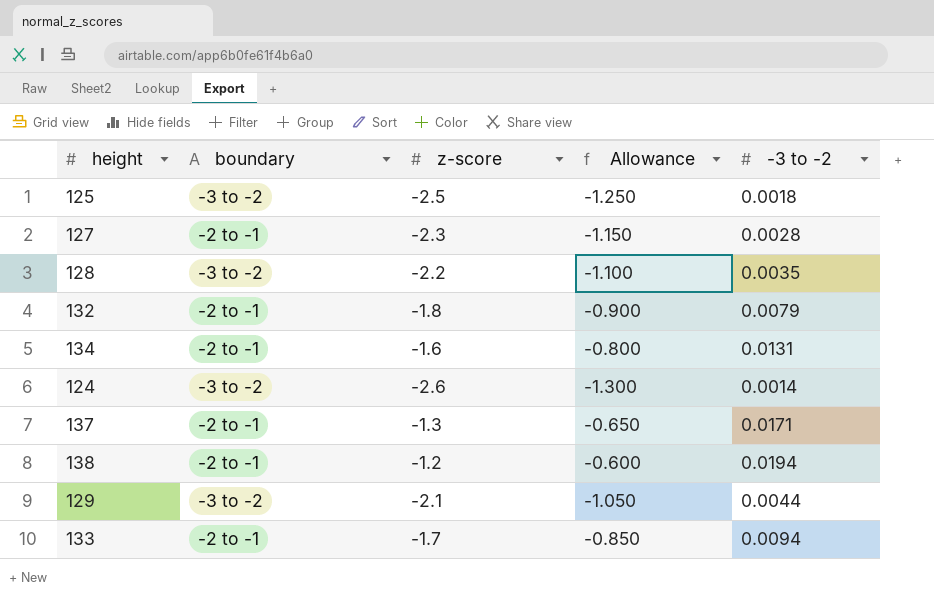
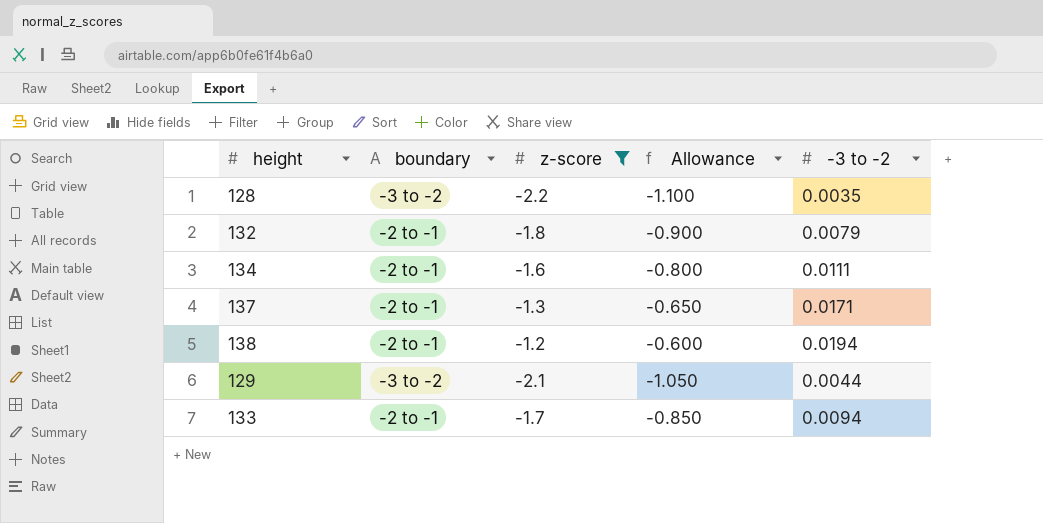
filter: none -> z-score >= -2.2
134 | -3 to -2: 0.0131 -> 0.0111

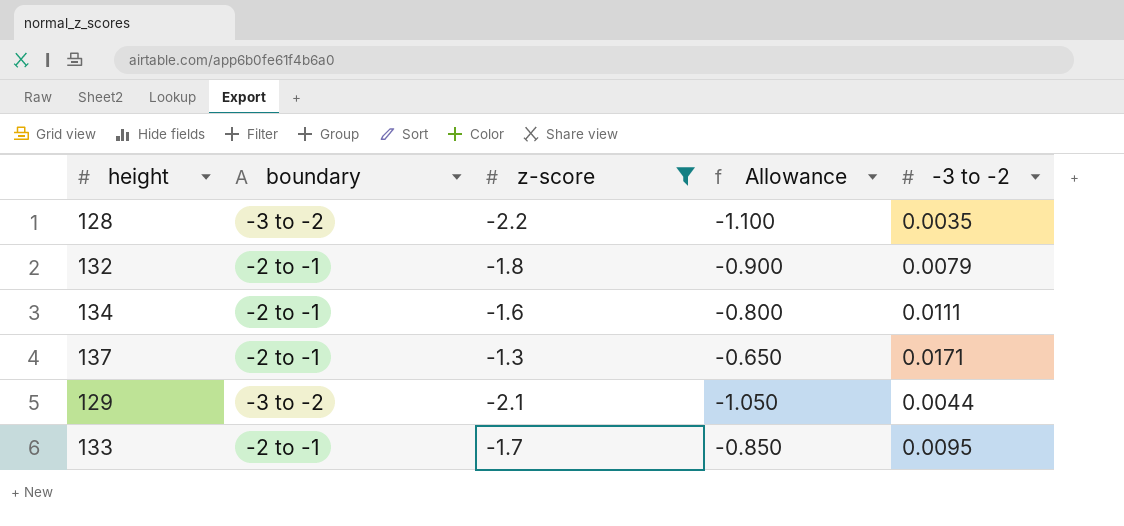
row 138: -2 to -1 | -1.2 | -0.600 | 0.0194 -> none
133 | -3 to -2: 0.0094 -> 0.0095

